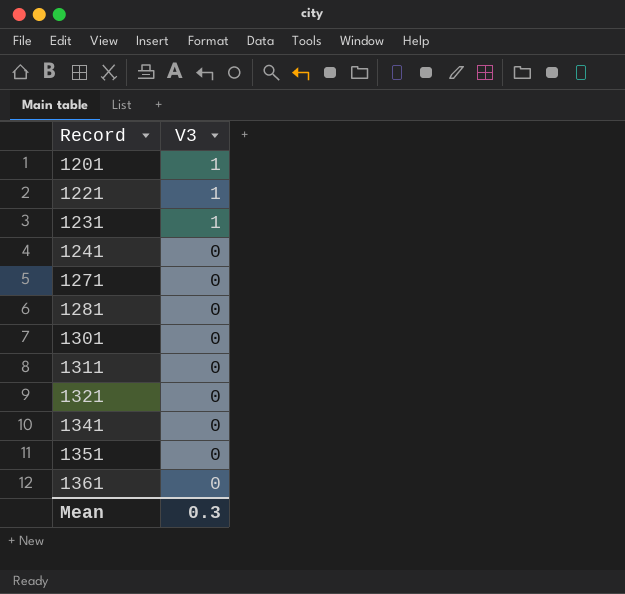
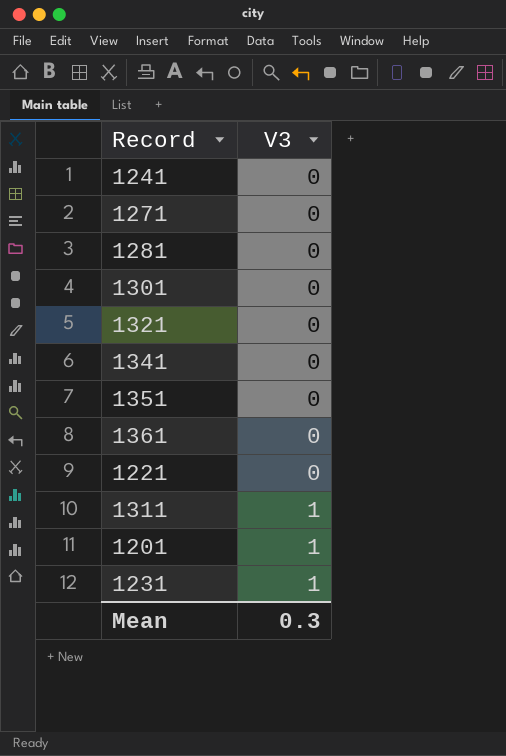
row order: Record ascending -> V3 ascending
1221 | V3: 1 -> 0
1311 | V3: 0 -> 1

